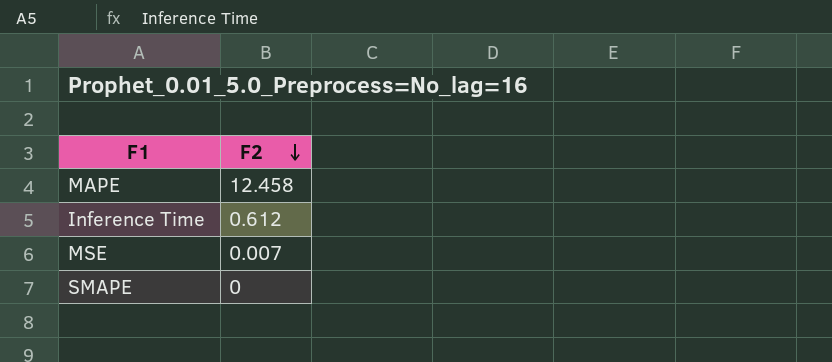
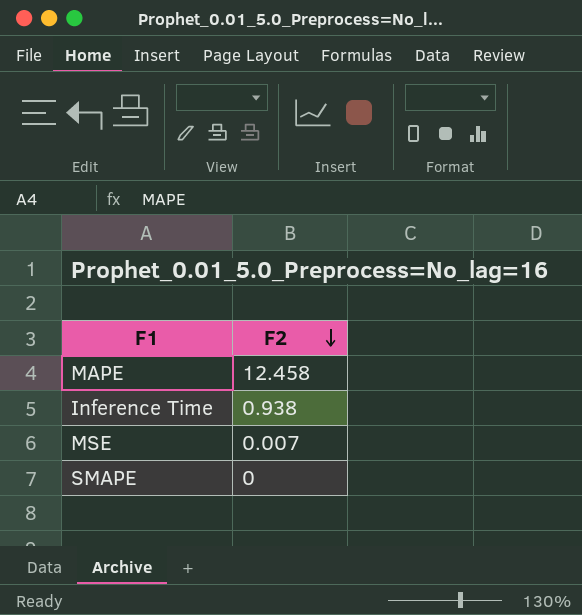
Inference Time | F2: 0.612 -> 0.938

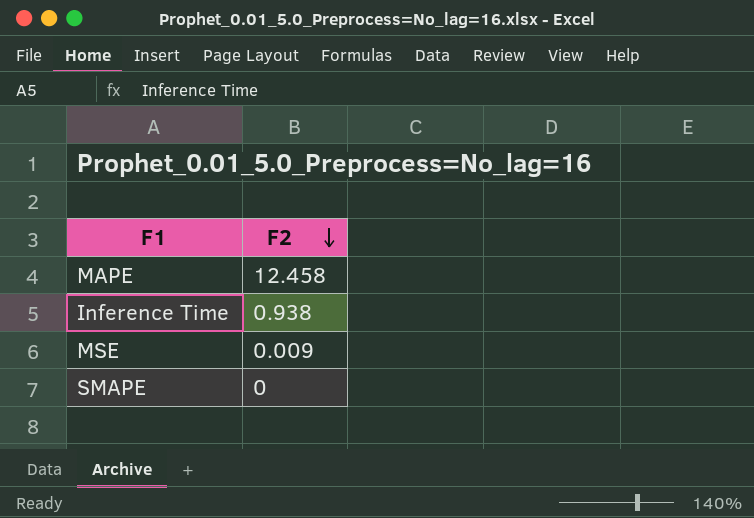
MSE | F2: 0.007 -> 0.009

